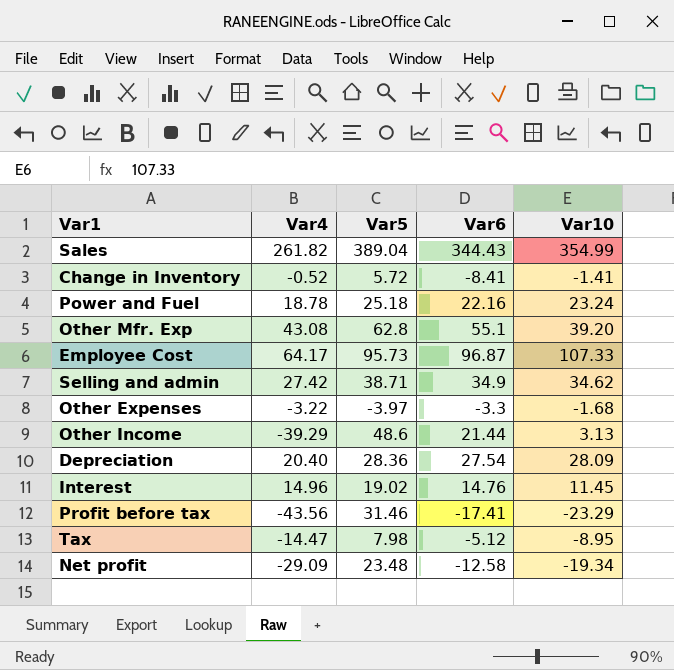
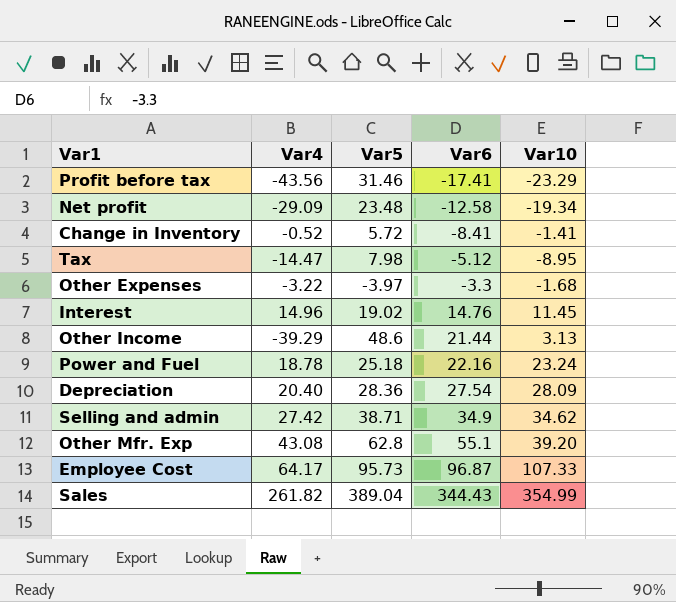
row order: none -> Var6 ascending

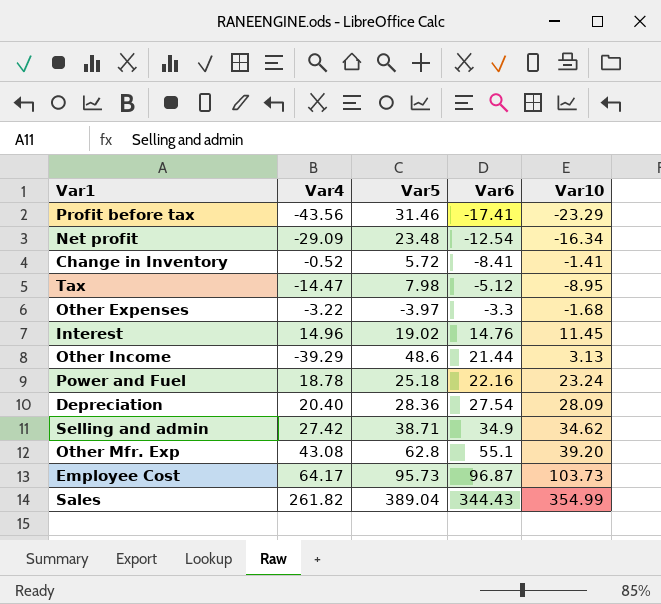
Net profit | Var6: -12.58 -> -12.54
Net profit | Var10: -19.34 -> -16.34
Employee Cost | Var10: 107.33 -> 103.73

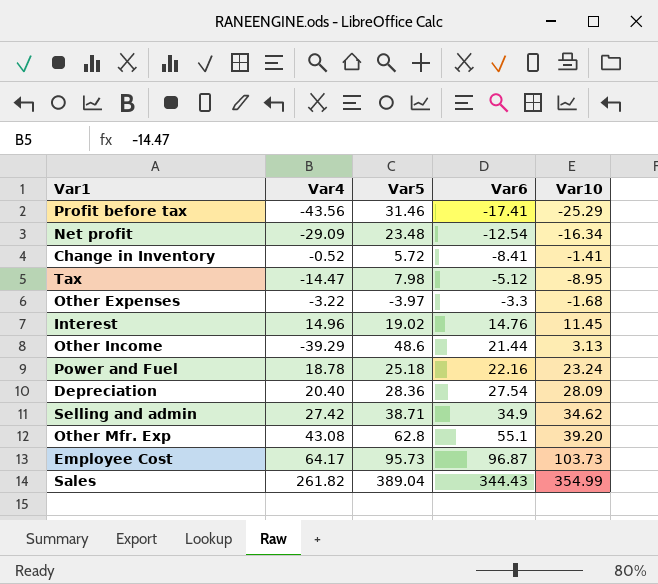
Profit before tax | Var10: -23.29 -> -25.29

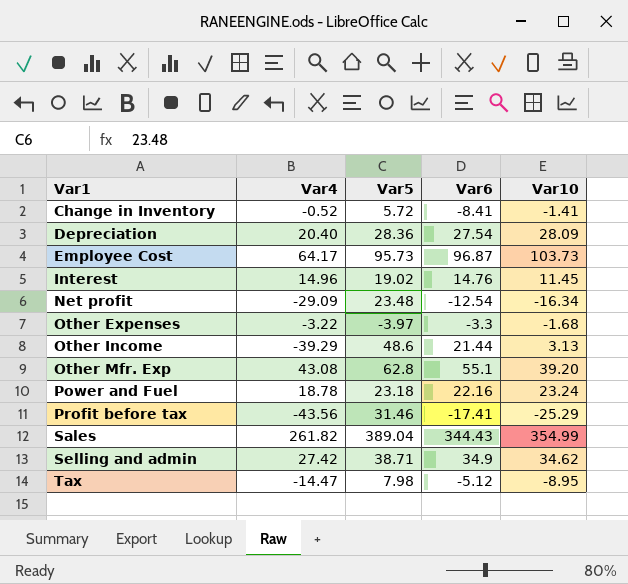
row order: Var6 ascending -> Var1 ascending
Power and Fuel | Var5: 25.18 -> 23.18

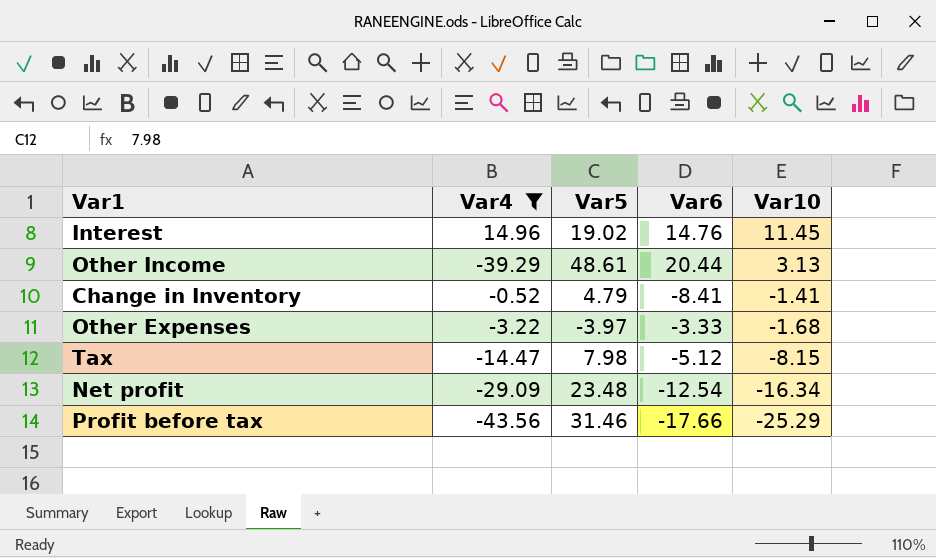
filter: none -> Var4 <= 14.96
row order: Var1 ascending -> Var10 descending
Other Income | Var5: 48.6 -> 48.61
Other Income | Var6: 21.44 -> 20.44
Change in Inventory | Var5: 5.72 -> 4.79
Other Expenses | Var6: -3.3 -> -3.33
Tax | Var10: -8.95 -> -8.15
Profit before tax | Var6: -17.41 -> -17.66

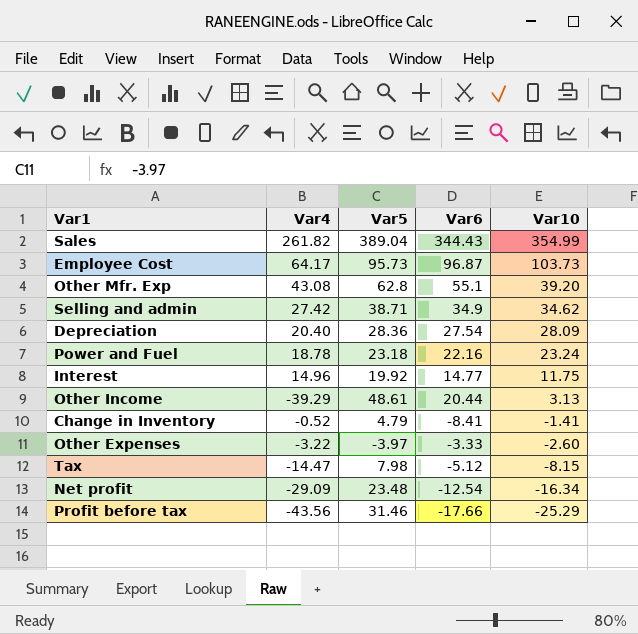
filter: Var4 <= 14.96 -> none
Interest | Var5: 19.02 -> 19.92
Interest | Var6: 14.76 -> 14.77
Interest | Var10: 11.45 -> 11.75
Other Expenses | Var10: -1.68 -> -2.60

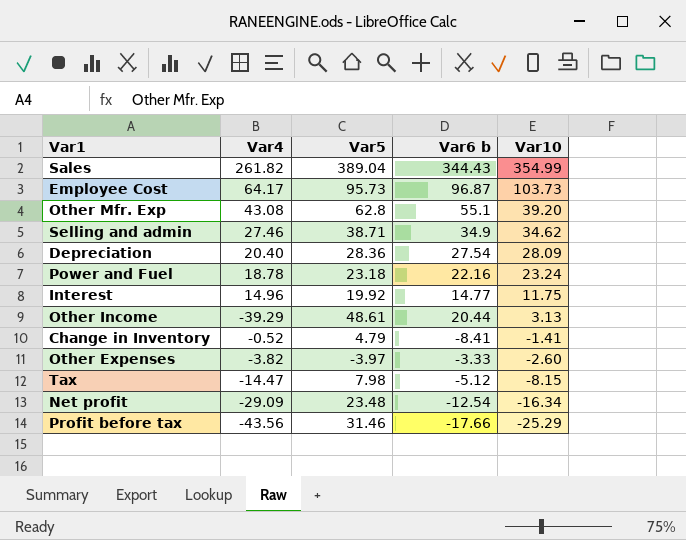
column name: Var6 -> Var6 b
Selling and admin | Var4: 27.42 -> 27.46
Other Expenses | Var4: -3.22 -> -3.82

